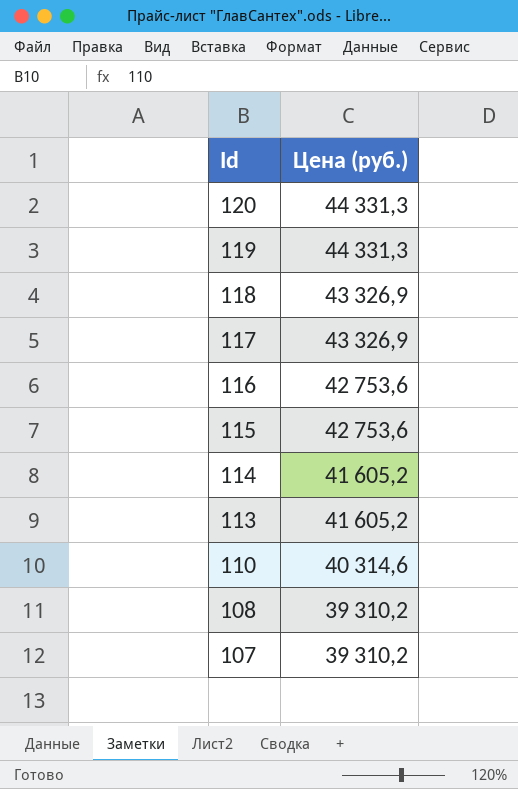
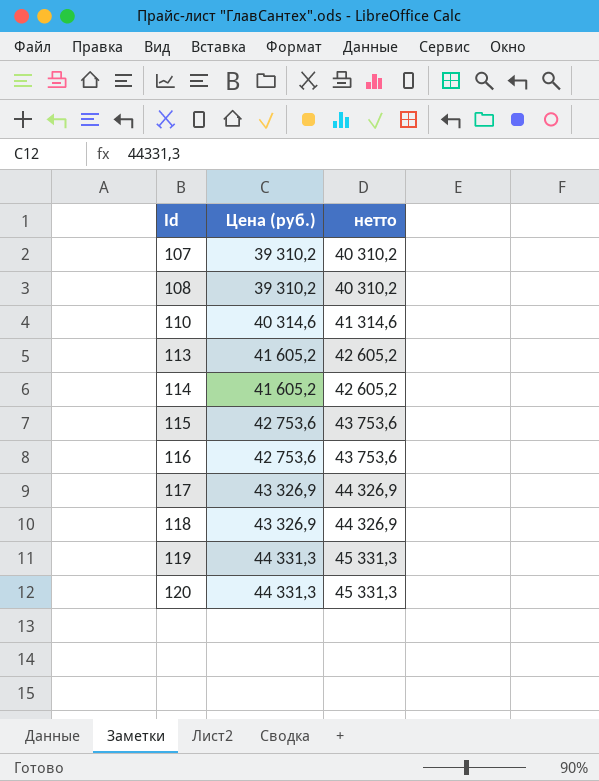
row order: Id descending -> Id ascending
column нетто | formula: none -> [Цена (руб.)] + 1000

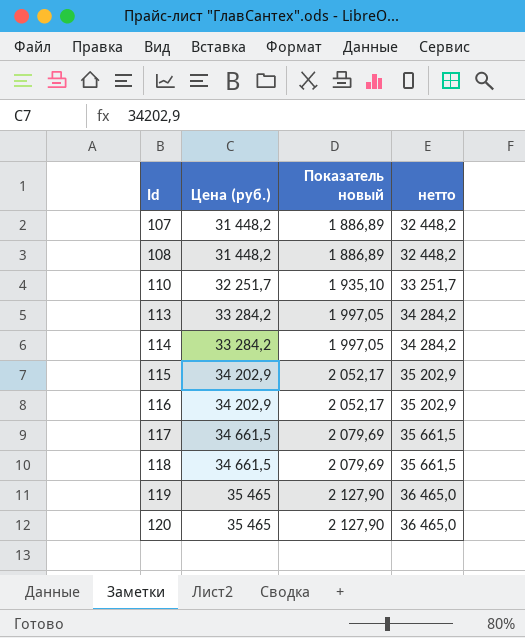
column Показатель новый | formula: none -> [Цена (руб.)] * 0,06
107 | Цена (руб.): 39 310,2 -> 31 448,2
107 | нетто: 40 310,2 -> 32 448,2
108 | Цена (руб.): 39 310,2 -> 31 448,2
108 | нетто: 40 310,2 -> 32 448,2
110 | Цена (руб.): 40 314,6 -> 32 251,7
110 | нетто: 41 314,6 -> 33 251,7
113 | Цена (руб.): 41 605,2 -> 33 284,2
113 | нетто: 42 605,2 -> 34 284,2
114 | Цена (руб.): 41 605,2 -> 33 284,2
114 | нетто: 42 605,2 -> 34 284,2
115 | Цена (руб.): 42 753,6 -> 34 202,9
115 | нетто: 43 753,6 -> 35 202,9
116 | Цена (руб.): 42 753,6 -> 34 202,9
116 | нетто: 43 753,6 -> 35 202,9
117 | Цена (руб.): 43 326,9 -> 34 661,5
117 | нетто: 44 326,9 -> 35 661,5
118 | Цена (руб.): 43 326,9 -> 34 661,5
118 | нетто: 44 326,9 -> 35 661,5
119 | Цена (руб.): 44 331,3 -> 35 465
119 | нетто: 45 331,3 -> 36 465,0
120 | Цена (руб.): 44 331,3 -> 35 465
120 | нетто: 45 331,3 -> 36 465,0

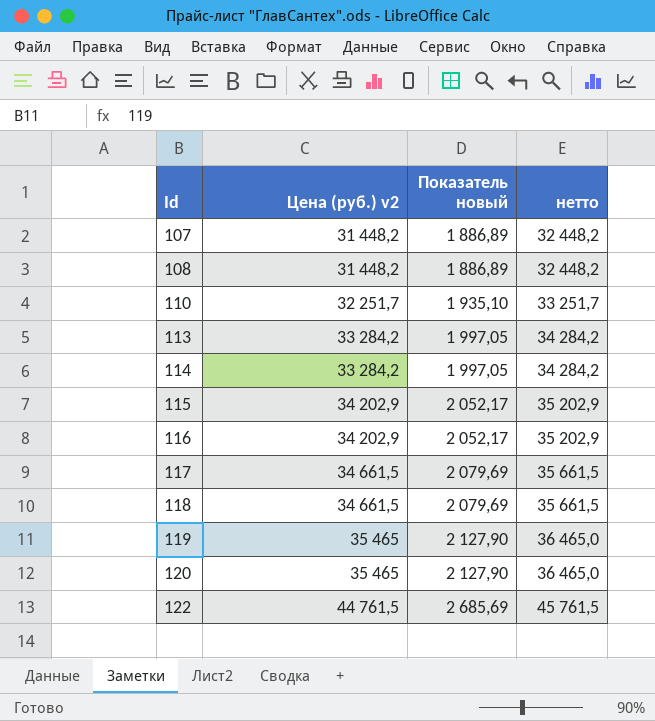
column name: Цена (руб.) -> Цена (руб.) v2
row 122: none -> 44 761,5 | 2 685,69 | 45 761,5

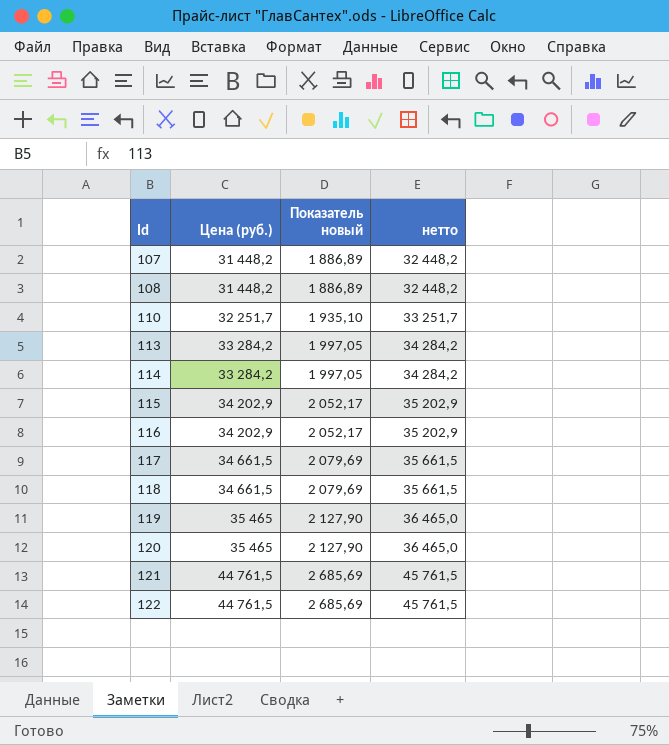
column name: Цена (руб.) v2 -> Цена (руб.)
row 121: none -> 44 761,5 | 2 685,69 | 45 761,5

